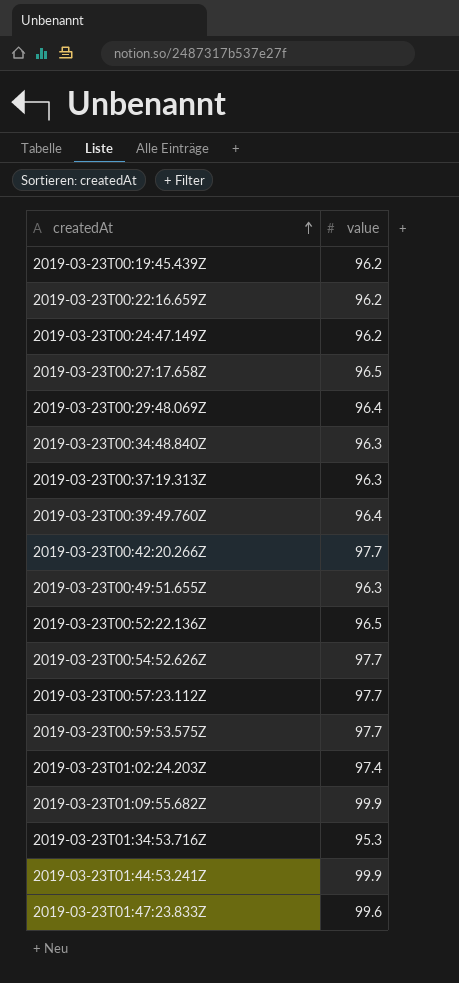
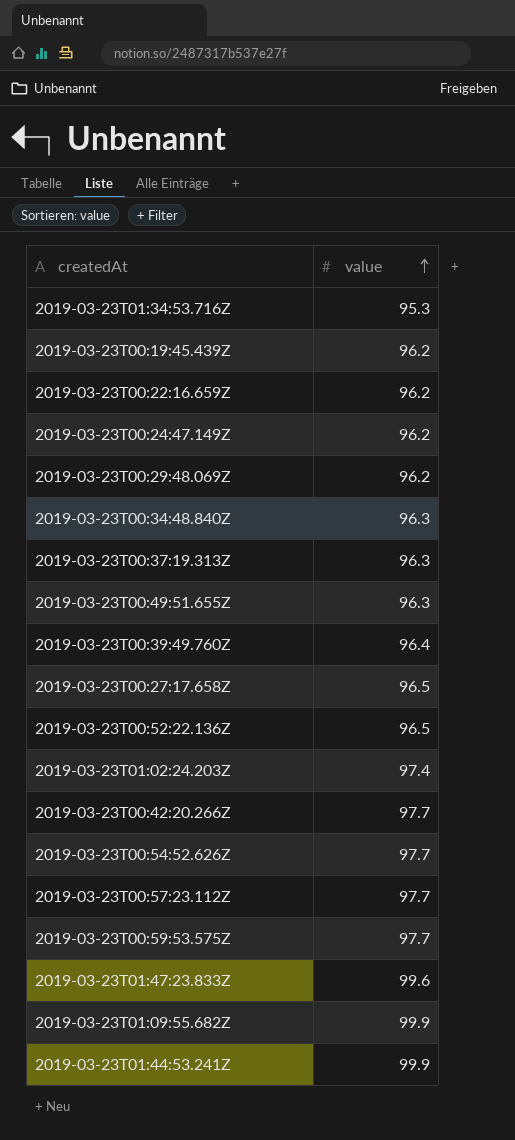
row order: createdAt ascending -> value ascending
2019-03-23T00:29:48.069Z | value: 96.4 -> 96.2

